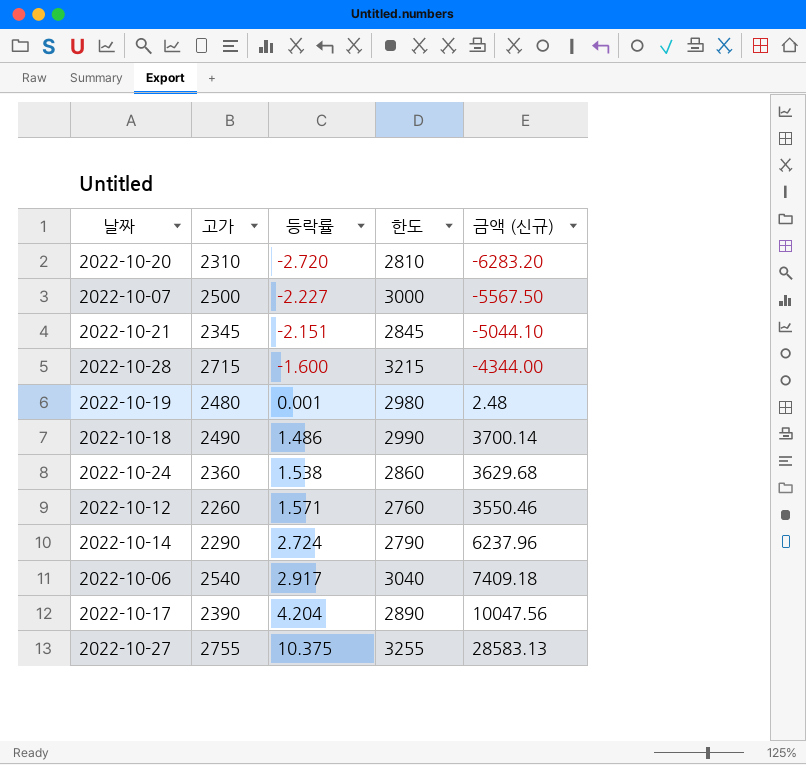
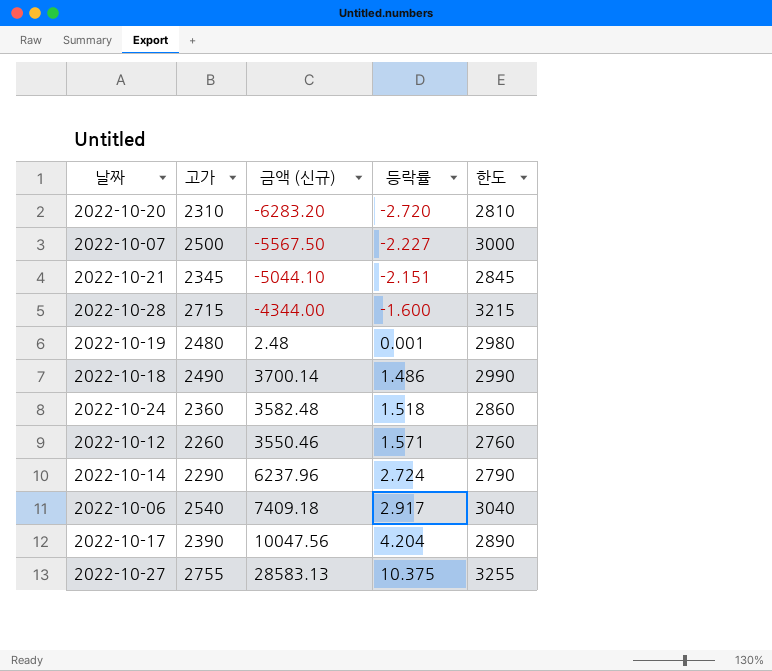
column 금액 (신규) | position: 5 -> 3
2022-10-24 | 금액 (신규): 3629.68 -> 3582.48
2022-10-24 | 등락률: 1.538 -> 1.518

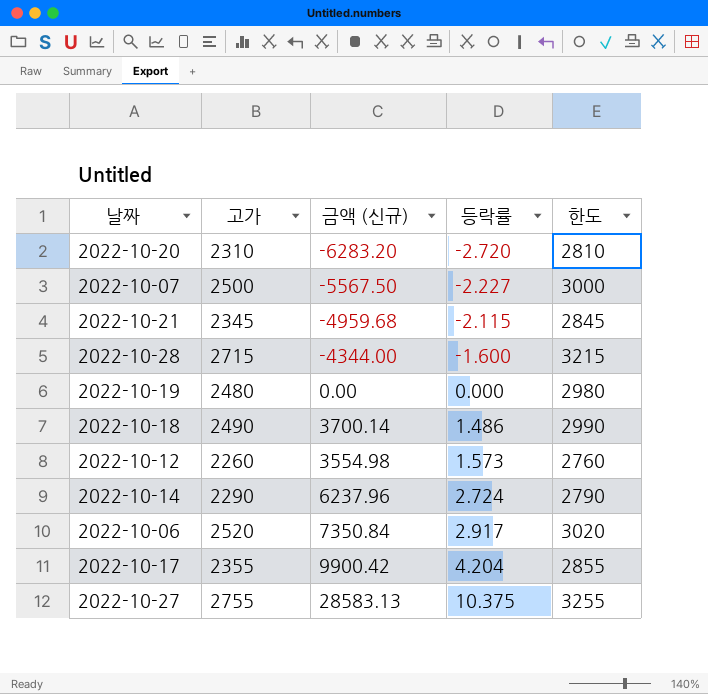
row 2022-10-24: 2360 | 3582.48 | 1.518 | 2860 -> none
2022-10-21 | 금액 (신규): -5044.10 -> -4959.68
2022-10-21 | 등락률: -2.151 -> -2.115
2022-10-19 | 금액 (신규): 2.48 -> 0.00
2022-10-19 | 등락률: 0.001 -> 0.000
2022-10-12 | 금액 (신규): 3550.46 -> 3554.98
2022-10-12 | 등락률: 1.571 -> 1.573
2022-10-06 | 고가: 2540 -> 2520
2022-10-06 | 금액 (신규): 7409.18 -> 7350.84
2022-10-06 | 한도: 3040 -> 3020
2022-10-17 | 고가: 2390 -> 2355
2022-10-17 | 금액 (신규): 10047.56 -> 9900.42
2022-10-17 | 한도: 2890 -> 2855

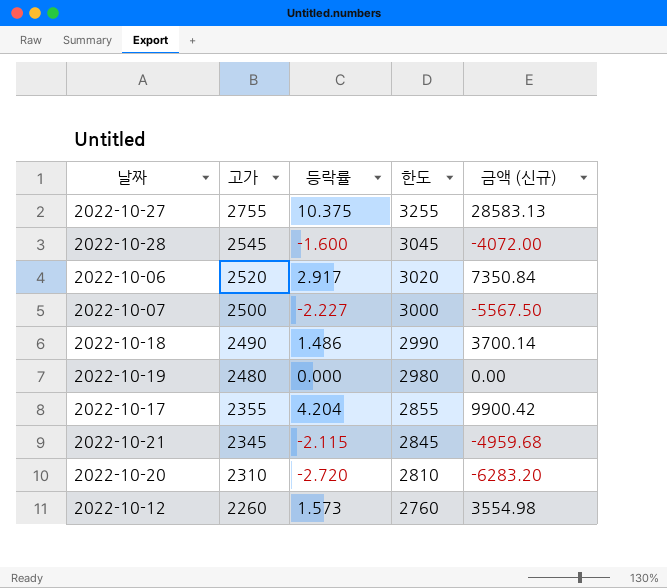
row order: 등락률 ascending -> 고가 descending
column 금액 (신규) | position: 3 -> 5
row 2022-10-14: 2290 | 6237.96 | 2.724 | 2790 -> none
2022-10-28 | 고가: 2715 -> 2545
2022-10-28 | 한도: 3215 -> 3045
2022-10-28 | 금액 (신규): -4344.00 -> -4072.00

